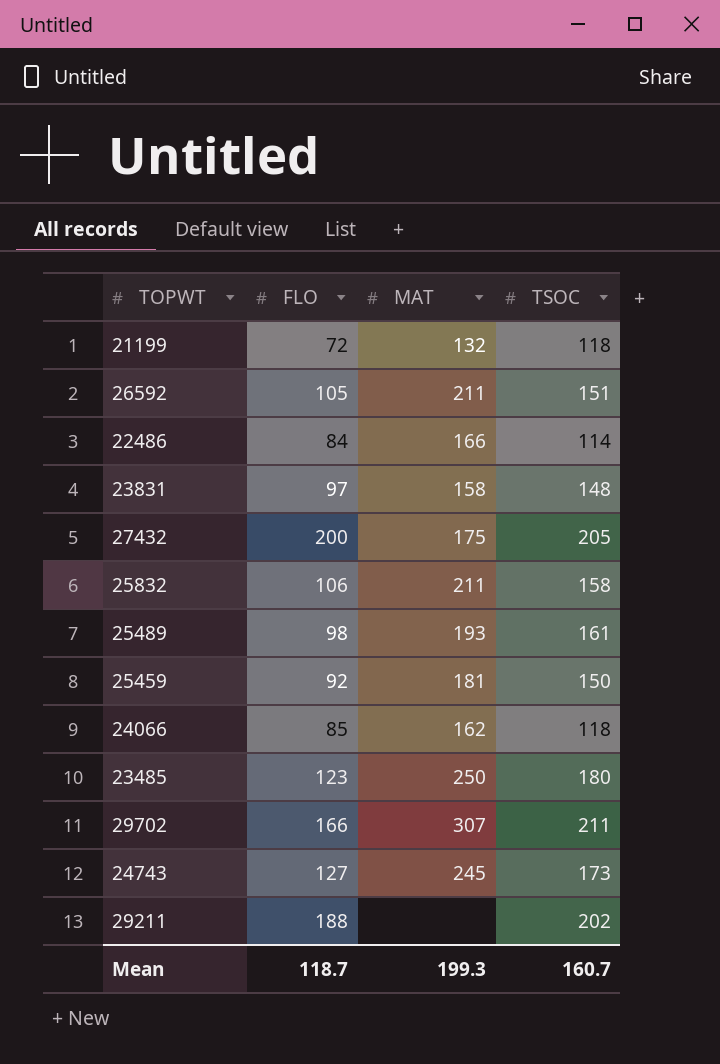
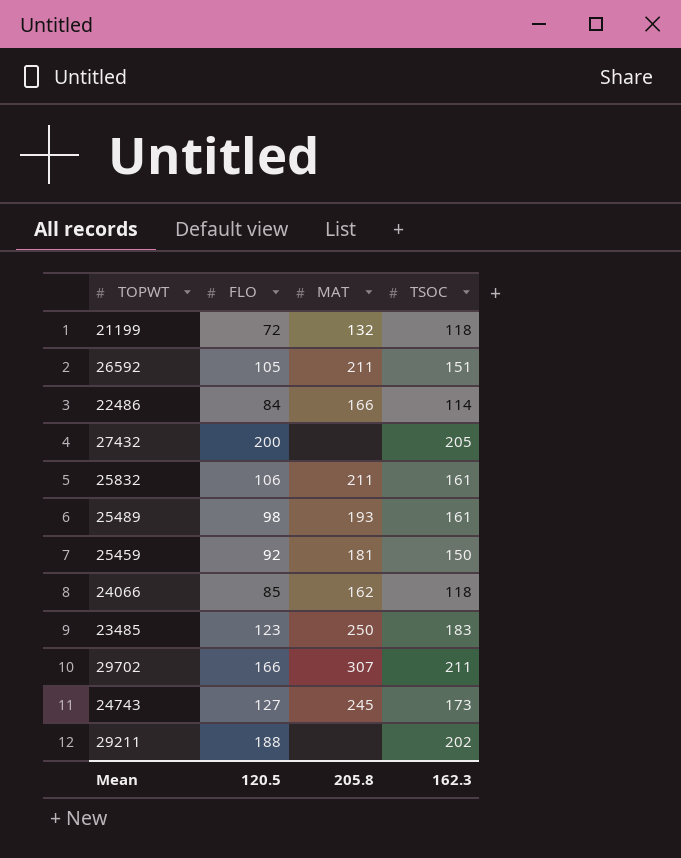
row 23831: 97 | 158 | 148 -> none
27432 | MAT: 175 -> none
25832 | TSOC: 158 -> 161
23485 | TSOC: 180 -> 183
Mean | FLO: 118.7 -> 120.5
Mean | MAT: 199.3 -> 205.8
Mean | TSOC: 160.7 -> 162.3

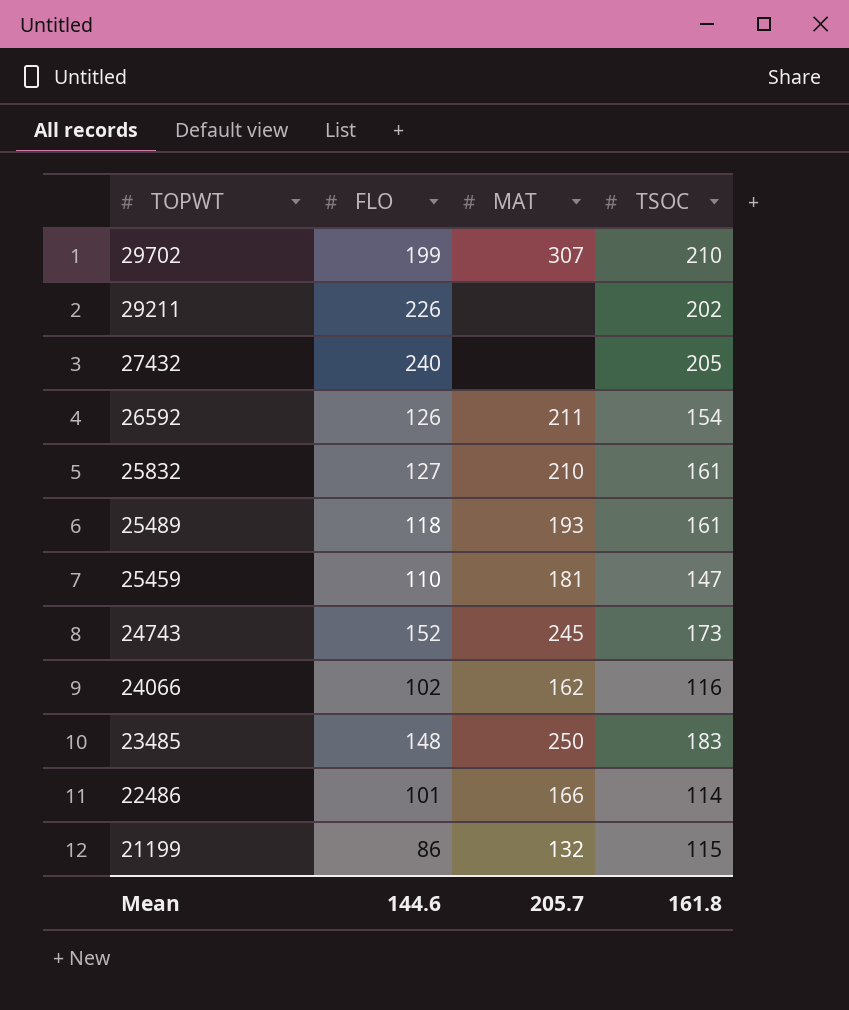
row order: none -> TOPWT descending
29702 | FLO: 166 -> 199
29702 | TSOC: 211 -> 210
29211 | FLO: 188 -> 226
27432 | FLO: 200 -> 240
26592 | FLO: 105 -> 126
26592 | TSOC: 151 -> 154
25832 | FLO: 106 -> 127
25832 | MAT: 211 -> 210
25489 | FLO: 98 -> 118
25459 | FLO: 92 -> 110
25459 | TSOC: 150 -> 147
24743 | FLO: 127 -> 152
24066 | FLO: 85 -> 102
24066 | TSOC: 118 -> 116
23485 | FLO: 123 -> 148
22486 | FLO: 84 -> 101
21199 | FLO: 72 -> 86
21199 | TSOC: 118 -> 115
Mean | FLO: 120.5 -> 144.6
Mean | MAT: 205.8 -> 205.7
Mean | TSOC: 162.3 -> 161.8

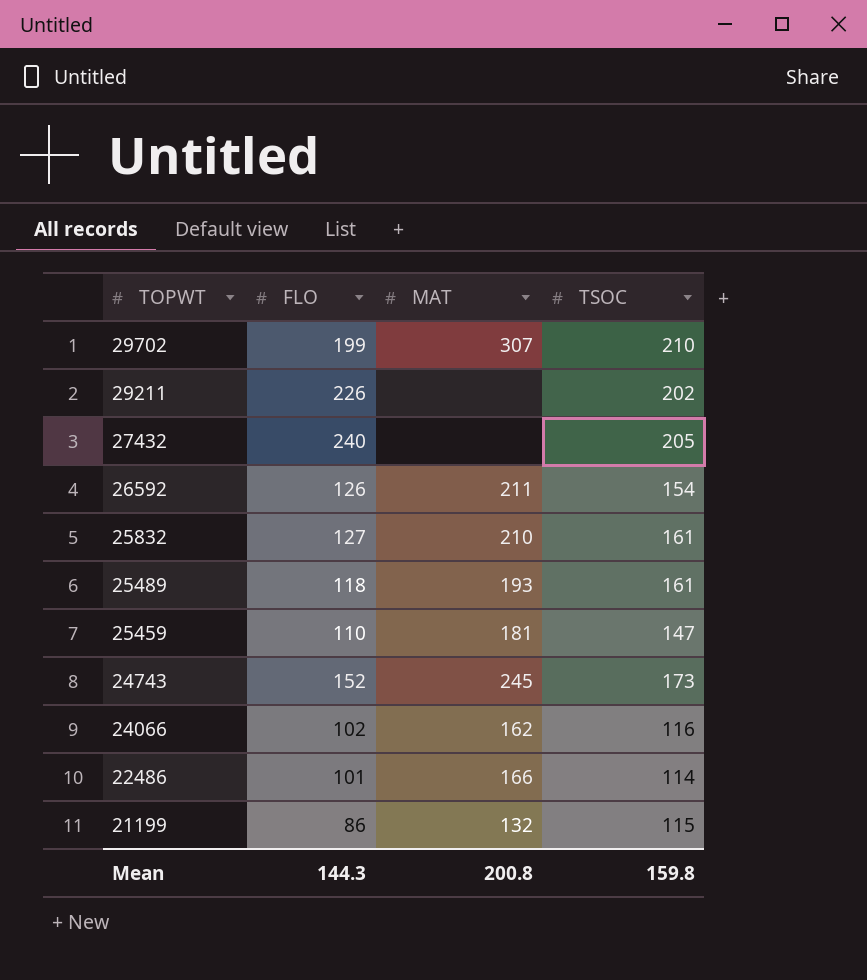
row 23485: 148 | 250 | 183 -> none
Mean | FLO: 144.6 -> 144.3
Mean | MAT: 205.7 -> 200.8
Mean | TSOC: 161.8 -> 159.8

